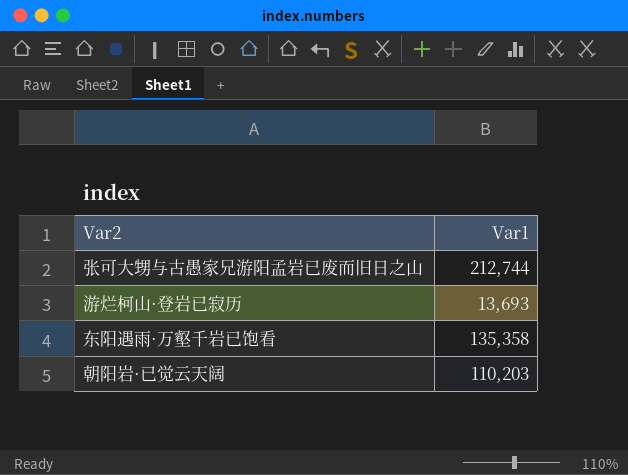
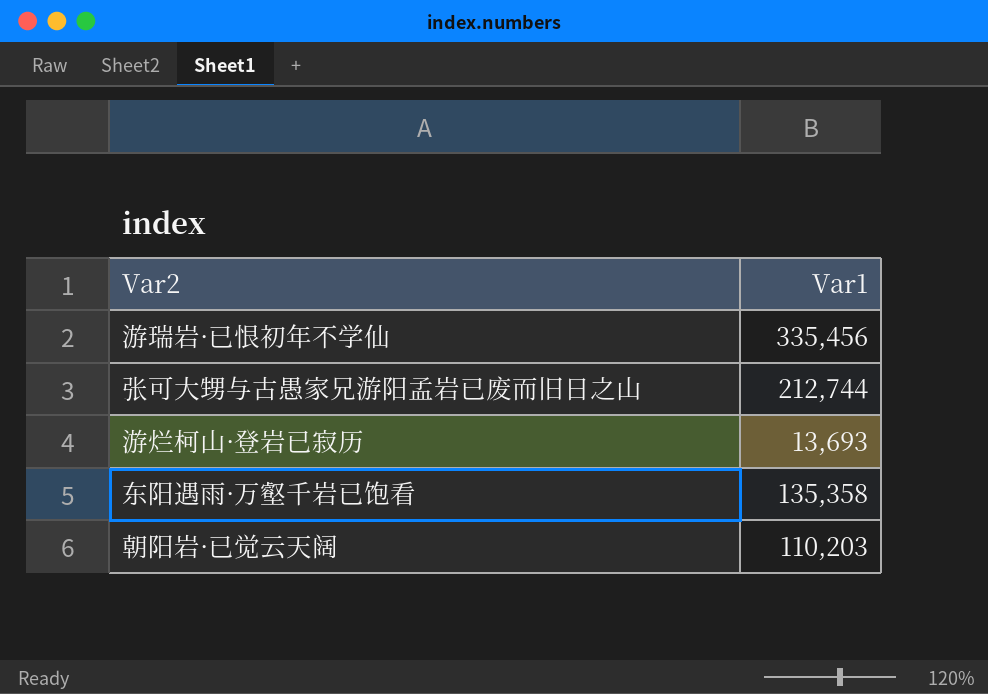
row 游瑞岩·已恨初年不学仙: none -> 335,456

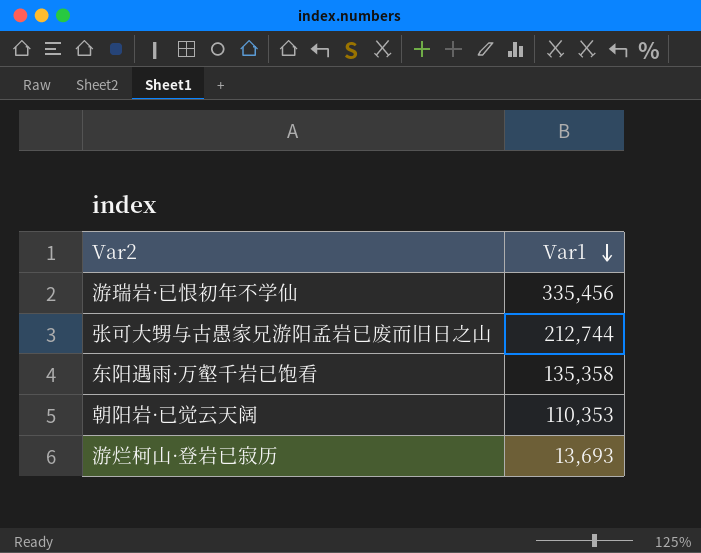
row order: none -> Var1 descending
朝阳岩·已觉云天阔 | Var1: 110,203 -> 110,353

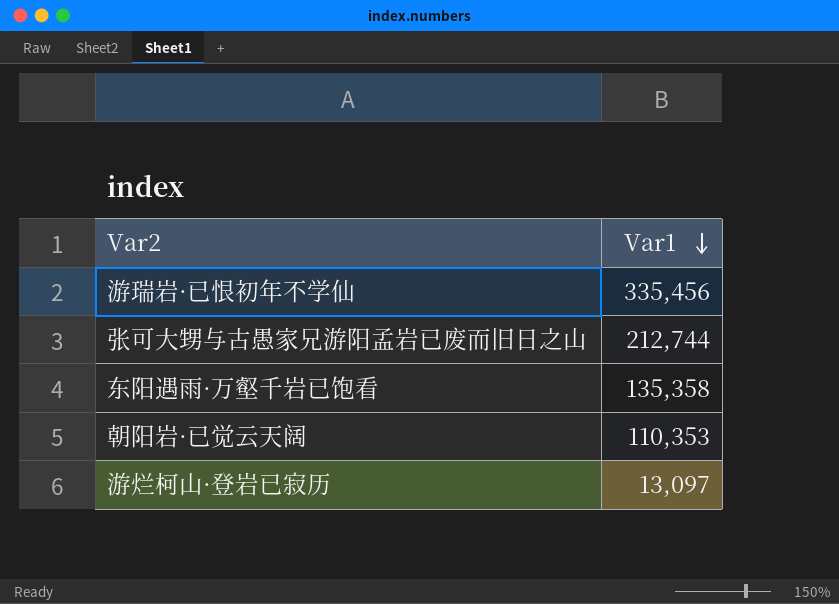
游烂柯山·登岩已寂历 | Var1: 13,693 -> 13,097

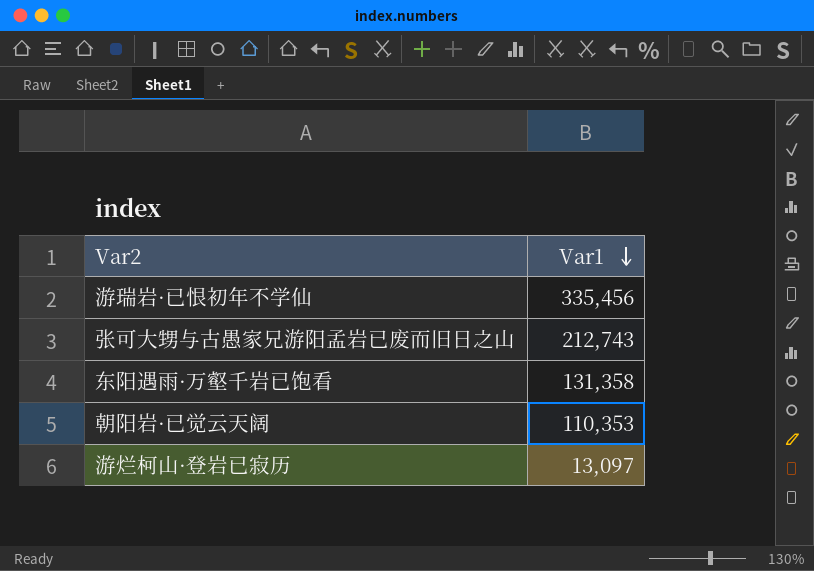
张可大甥与古愚家兄游阳孟岩已废而旧日之山 | Var1: 212,744 -> 212,743
东阳遇雨·万壑千岩已饱看 | Var1: 135,358 -> 131,358

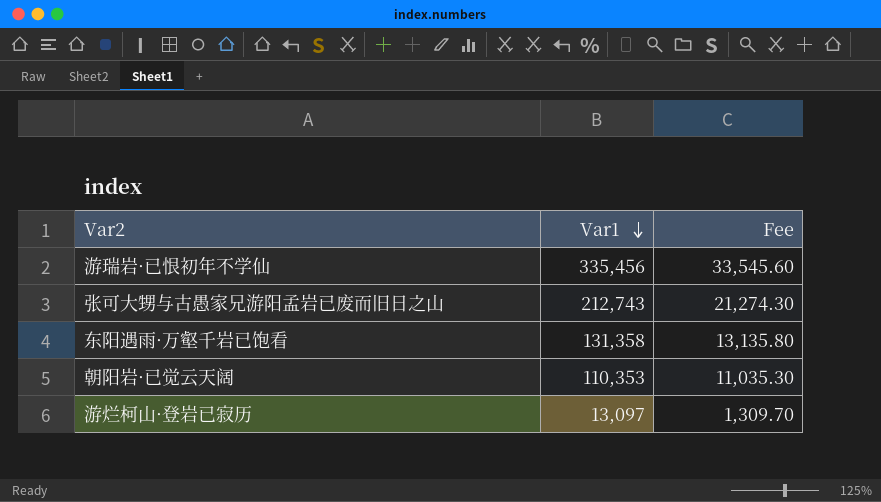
column Fee | formula: none -> [Var1] * 0.1

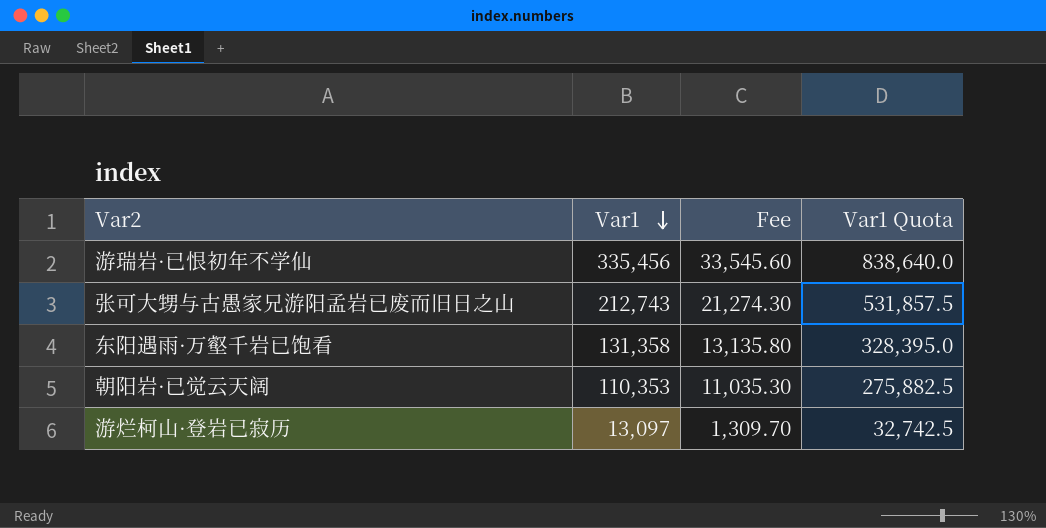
column Var1 Quota | formula: none -> [Var1] * 2.5

